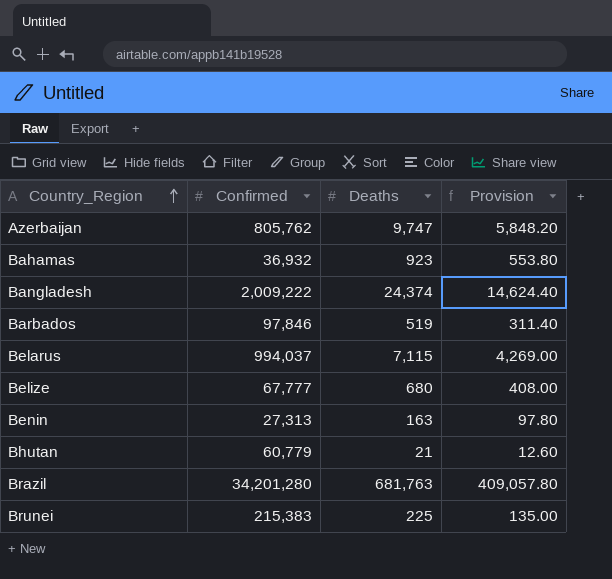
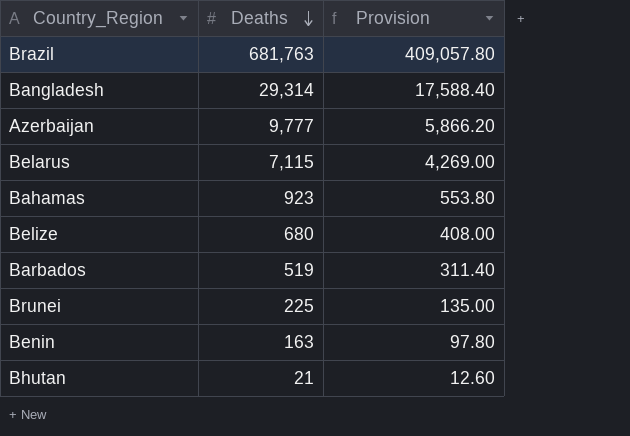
row order: Country_Region ascending -> Deaths descending
column Confirmed | position: 2 -> none
Bangladesh | Deaths: 24,374 -> 29,314
Bangladesh | Provision: 14,624.40 -> 17,588.40
Azerbaijan | Deaths: 9,747 -> 9,777
Azerbaijan | Provision: 5,848.20 -> 5,866.20

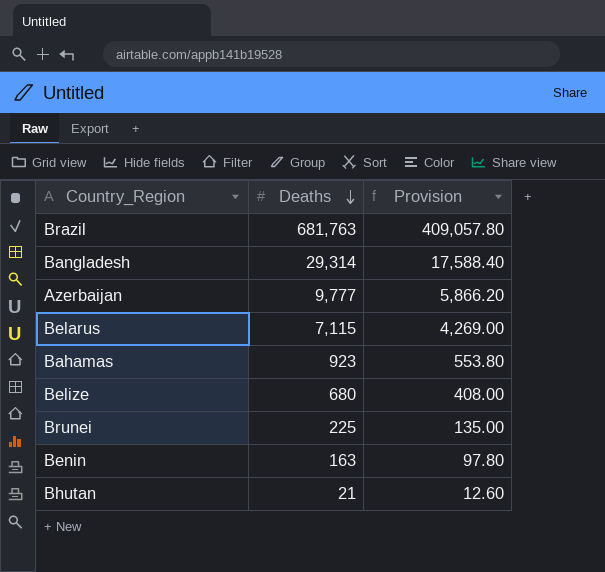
row Barbados: 519 | 311.40 -> none

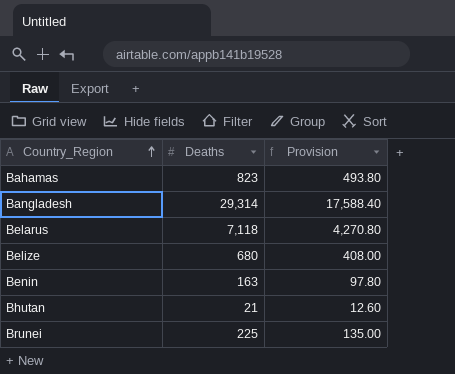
row order: Deaths descending -> Country_Region ascending
row Brazil: 681,763 | 409,057.80 -> none
row Azerbaijan: 9,777 | 5,866.20 -> none
Bahamas | Deaths: 923 -> 823
Bahamas | Provision: 553.80 -> 493.80
Belarus | Deaths: 7,115 -> 7,118
Belarus | Provision: 4,269.00 -> 4,270.80

